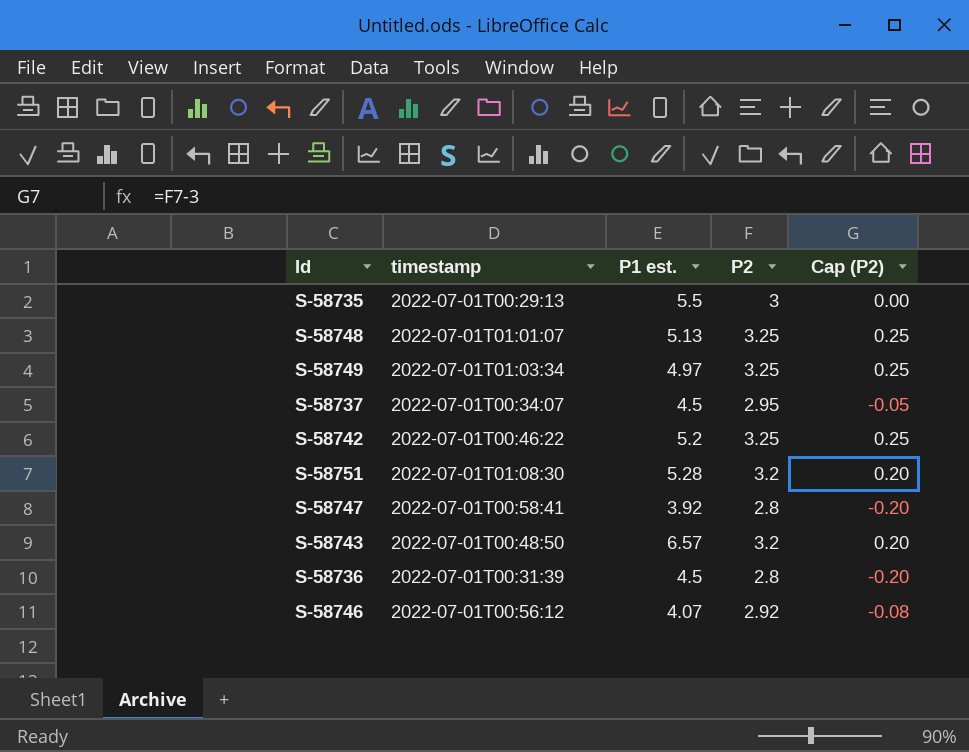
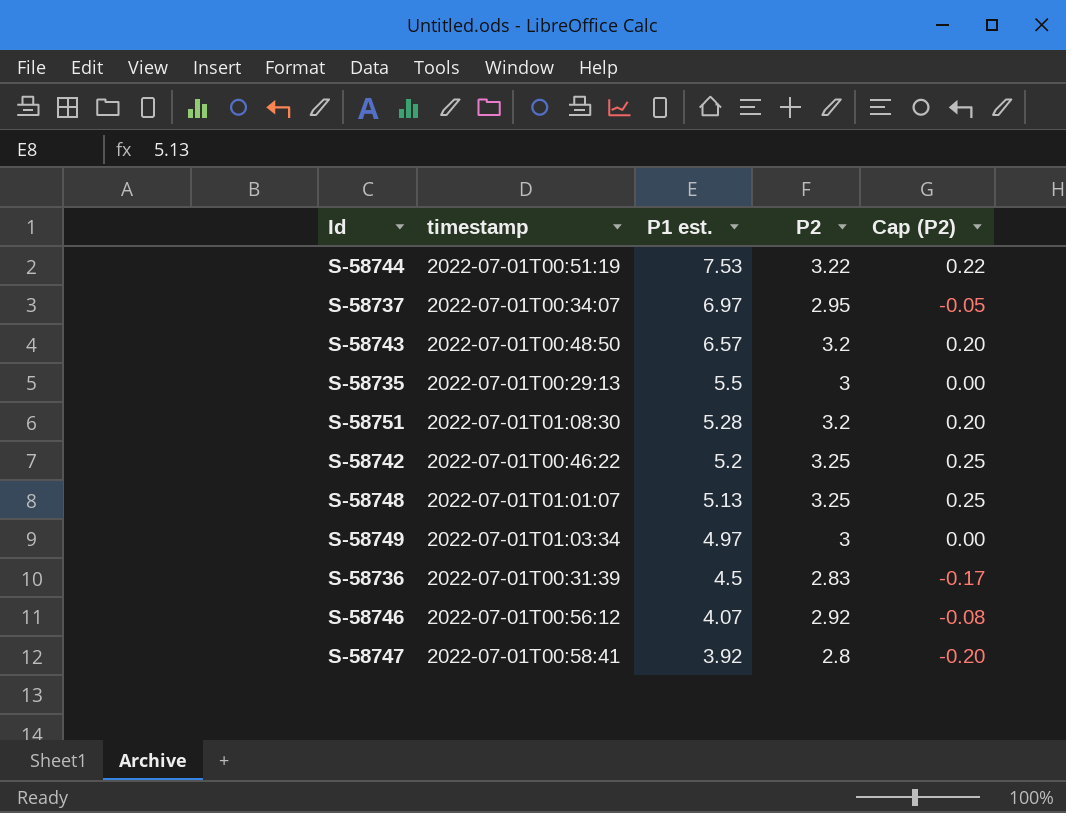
row order: none -> P1 est. descending
row S-58744: none -> 2022-07-01T00:51:19 | 7.53 | 3.22 | 0.22
S-58737 | P1 est.: 4.5 -> 6.97
S-58749 | P2: 3.25 -> 3
S-58749 | Cap (P2): 0.25 -> 0.00
S-58736 | P2: 2.8 -> 2.83
S-58736 | Cap (P2): -0.20 -> -0.17

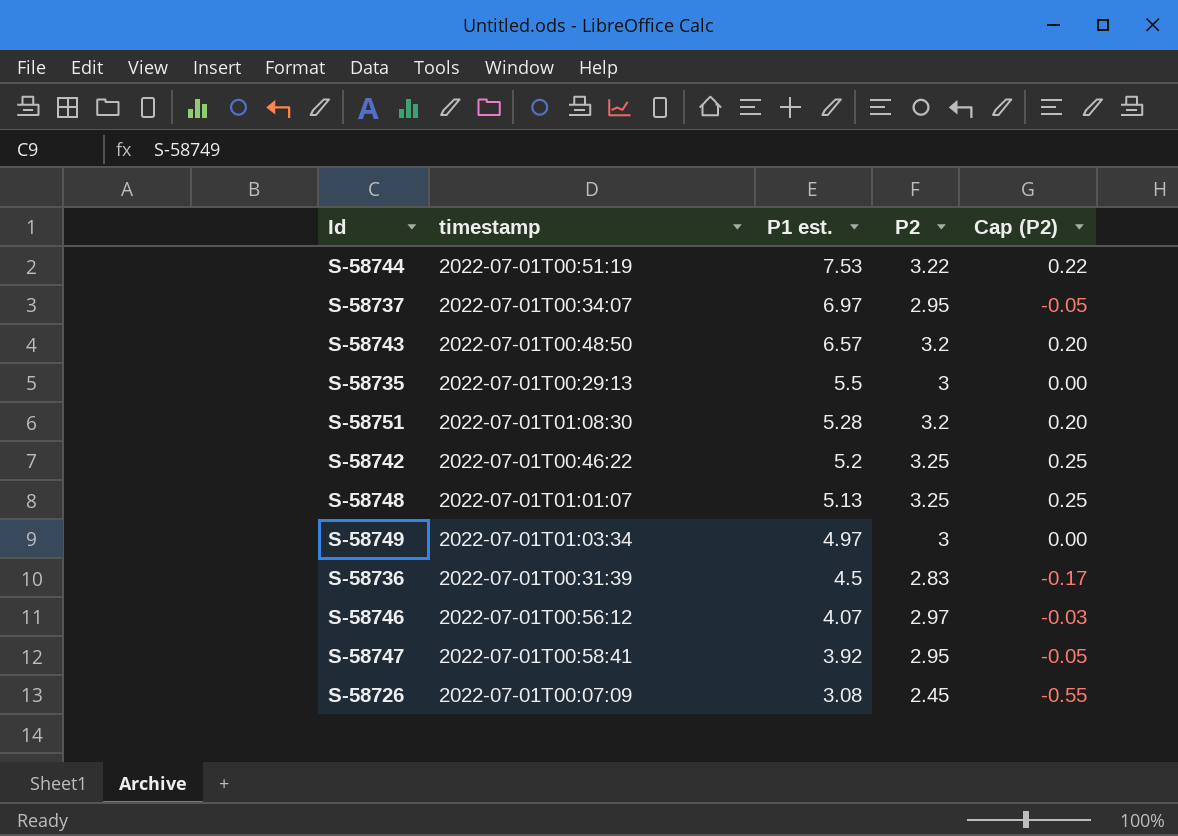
S-58746 | P2: 2.92 -> 2.97
S-58746 | Cap (P2): -0.08 -> -0.03
S-58747 | P2: 2.8 -> 2.95
S-58747 | Cap (P2): -0.20 -> -0.05
row S-58726: none -> 2022-07-01T00:07:09 | 3.08 | 2.45 | -0.55

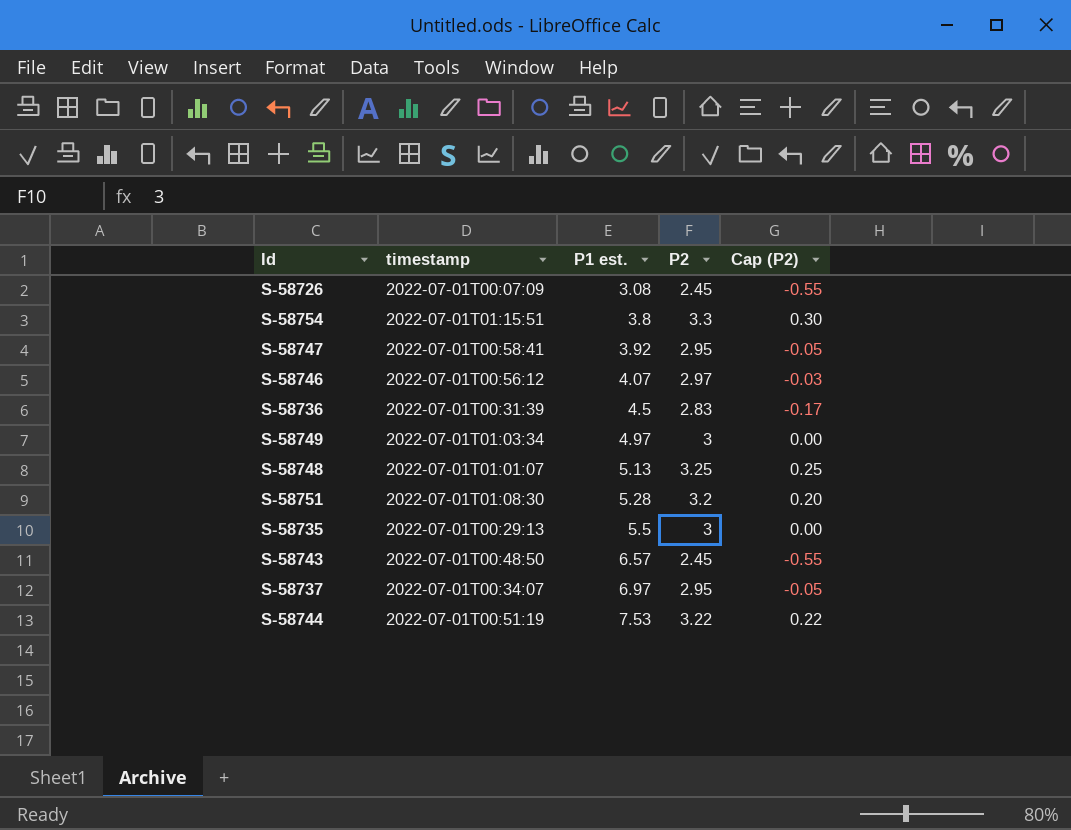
row order: P1 est. descending -> P1 est. ascending
row S-58742: 2022-07-01T00:46:22 | 5.2 | 3.25 | 0.25 -> none
row S-58754: none -> 2022-07-01T01:15:51 | 3.8 | 3.3 | 0.30
S-58743 | P2: 3.2 -> 2.45
S-58743 | Cap (P2): 0.20 -> -0.55

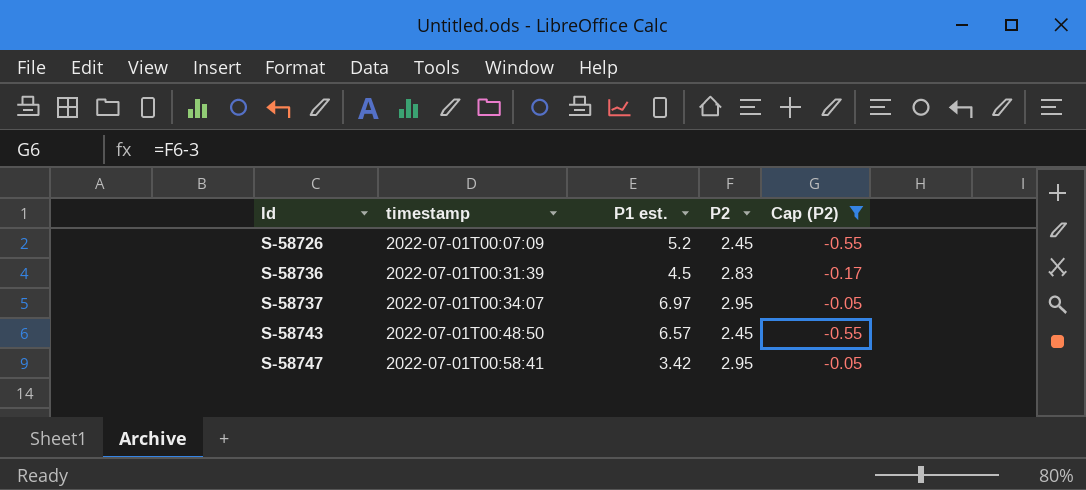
filter: none -> Cap (P2) <= -0.05
row order: P1 est. ascending -> Id ascending
S-58726 | P1 est.: 3.08 -> 5.2
S-58747 | P1 est.: 3.92 -> 3.42

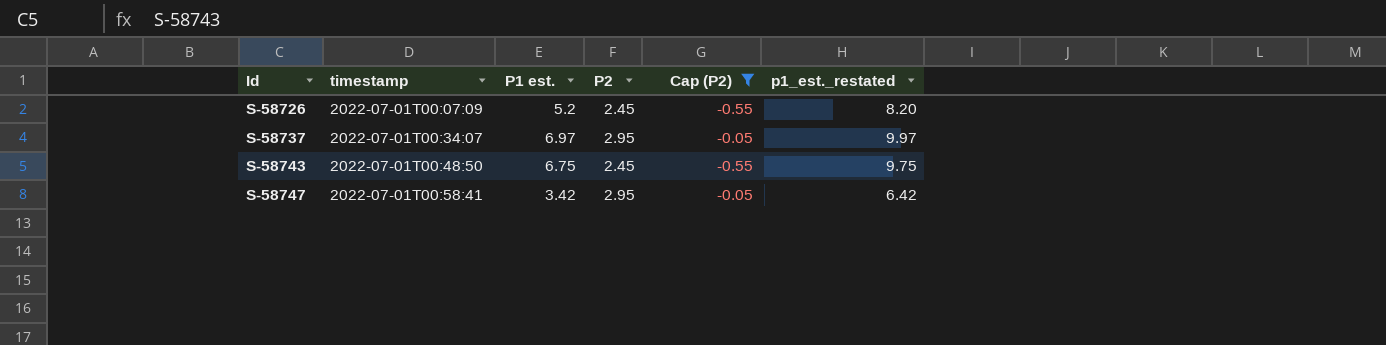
column p1_est._restated | formula: none -> [P1 est.] + 3
row S-58736: 2022-07-01T00:31:39 | 4.5 | 2.83 | -0.17 -> none
S-58743 | P1 est.: 6.57 -> 6.75

